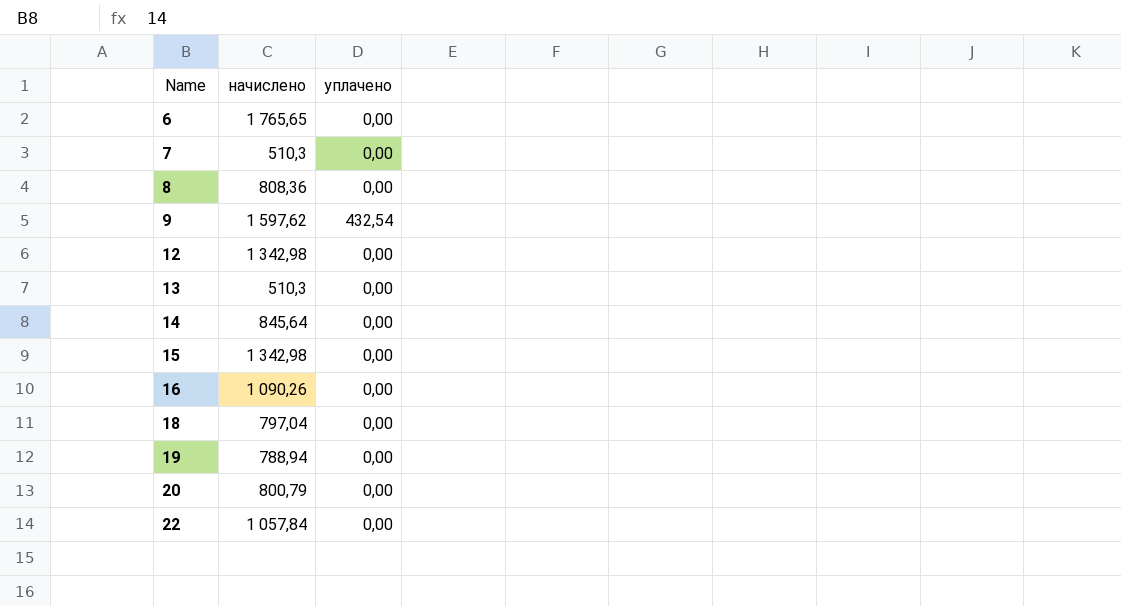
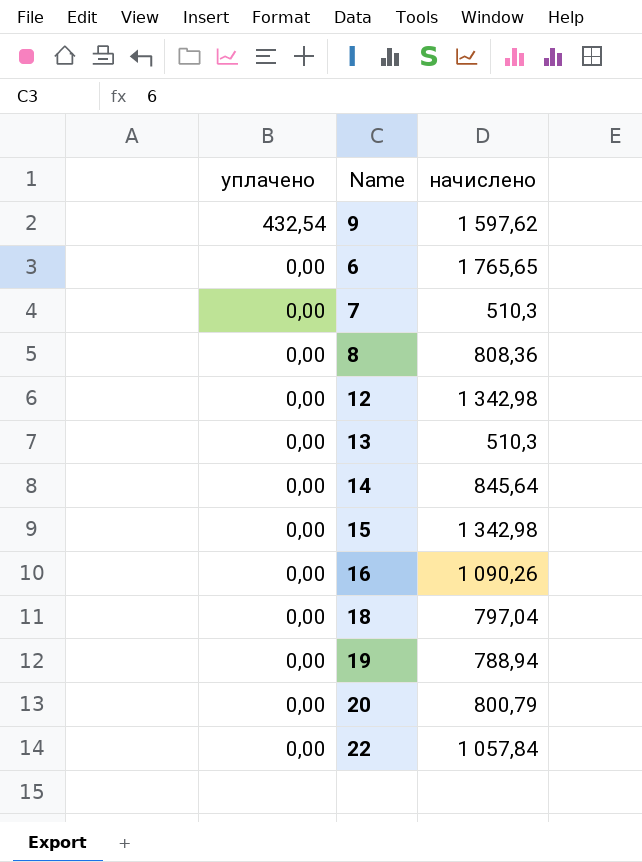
row order: Name ascending -> уплачено descending
column уплачено | position: 3 -> 1

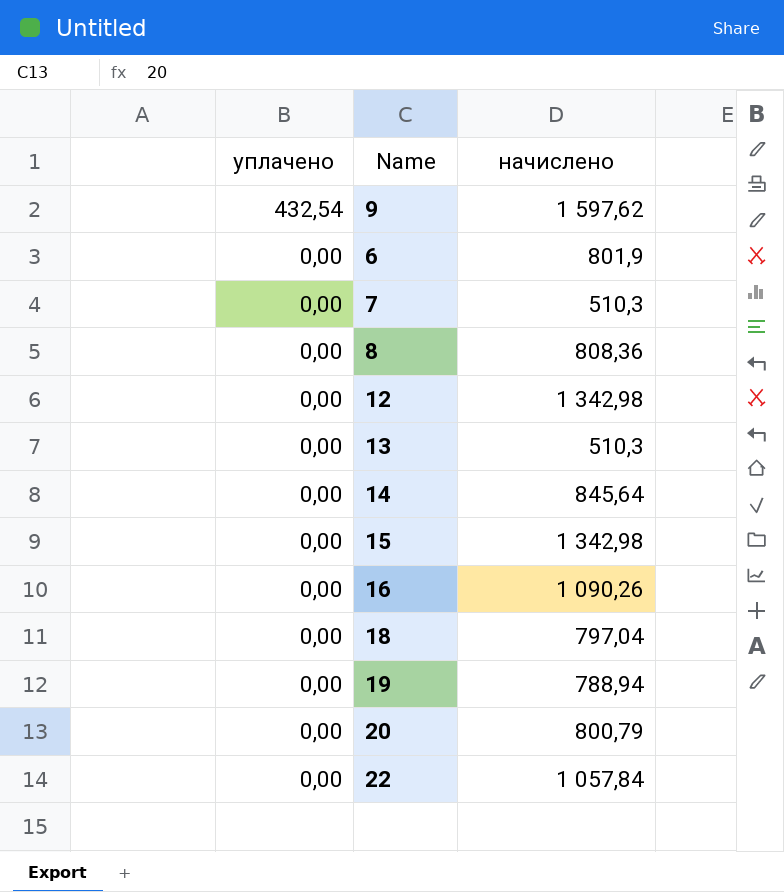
6 | начислено: 1 765,65 -> 801,9

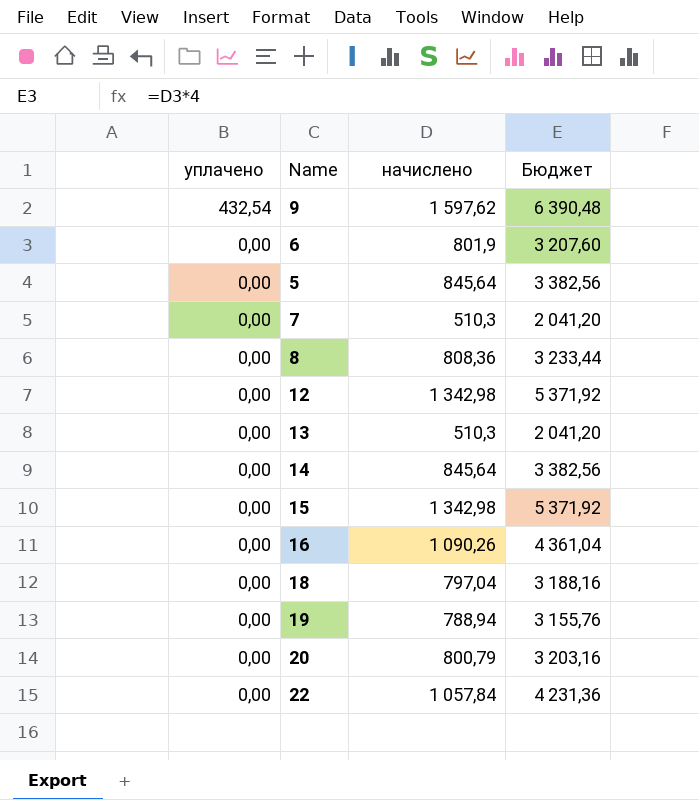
column Бюджет | formula: none -> [начислено] * 4
row 5: none -> 0,00 | 845,64 | 3 382,56

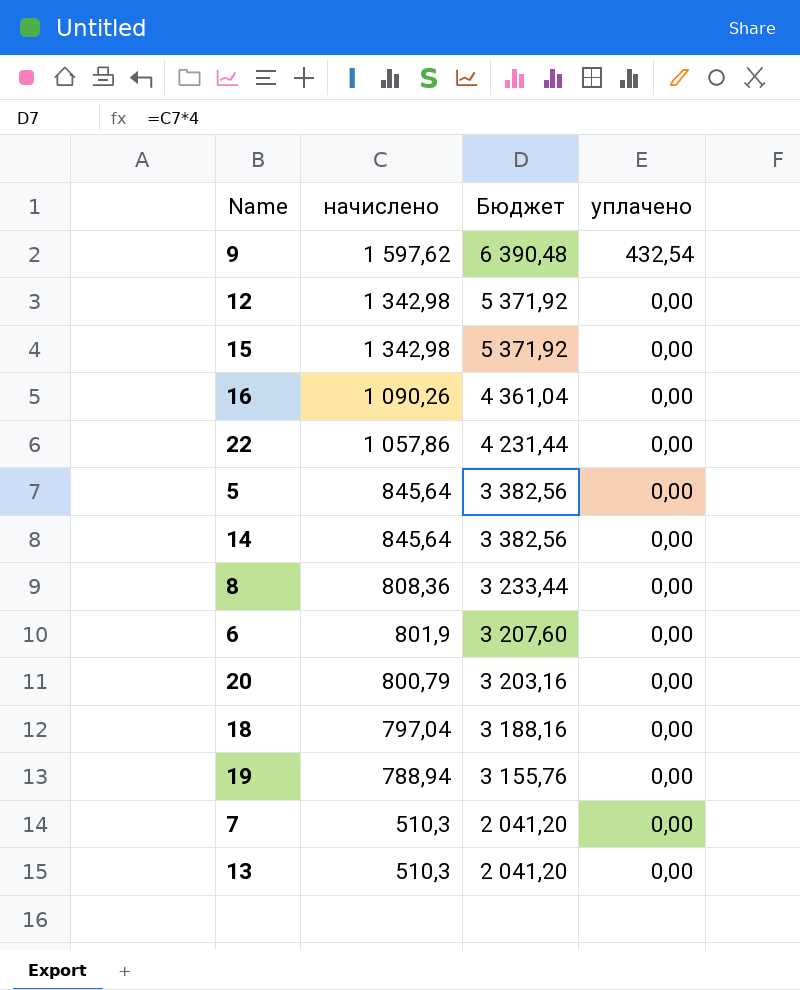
row order: уплачено descending -> начислено descending
column уплачено | position: 1 -> 4
22 | начислено: 1 057,84 -> 1 057,86
22 | Бюджет: 4 231,36 -> 4 231,44

